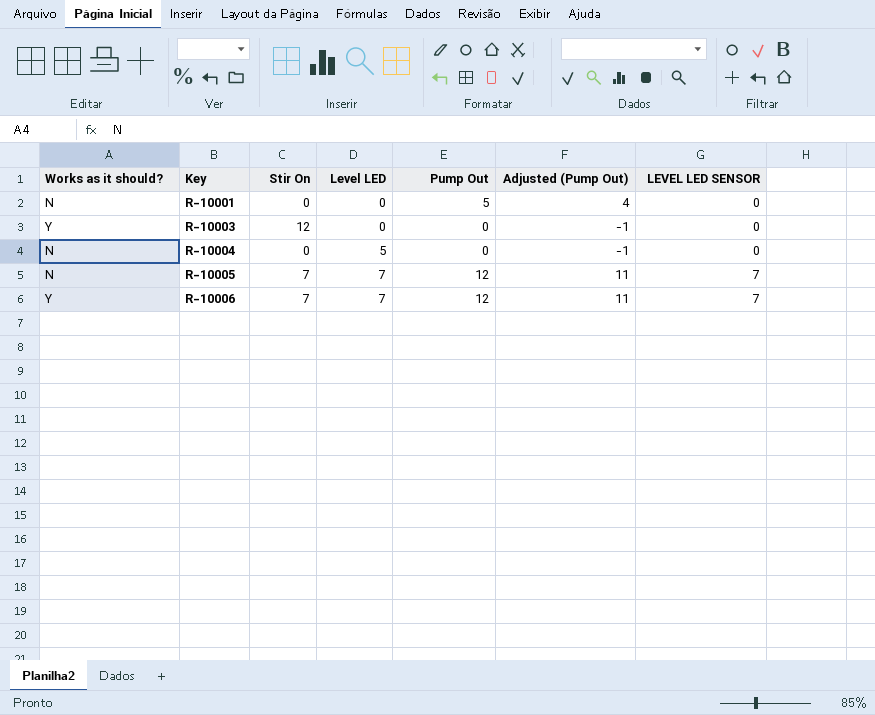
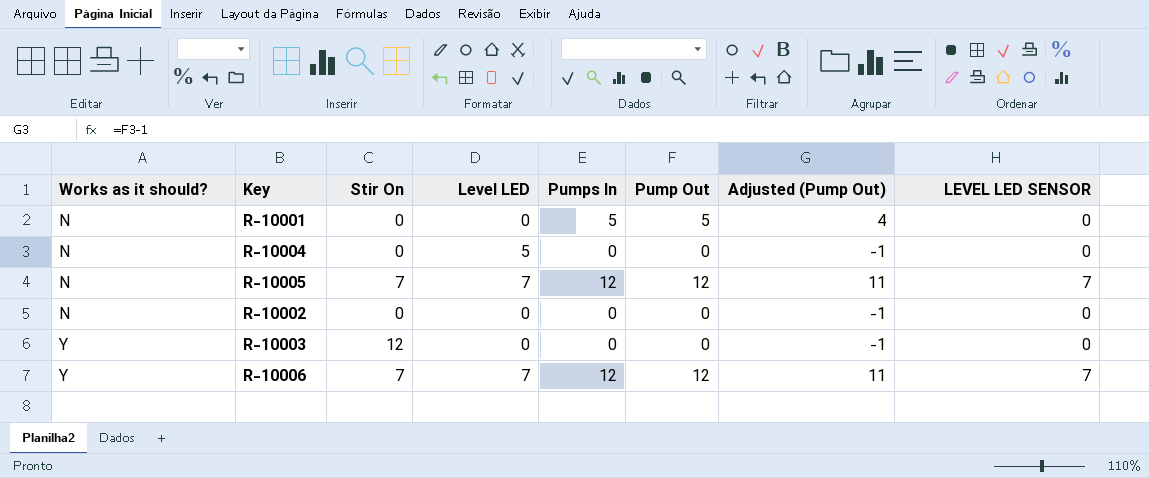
row order: Key ascending -> Works as it should? ascending
column Pumps In | position: none -> 5
row R-10002: none -> N | 0 | 0 | 0 | 0 | -1 | 0

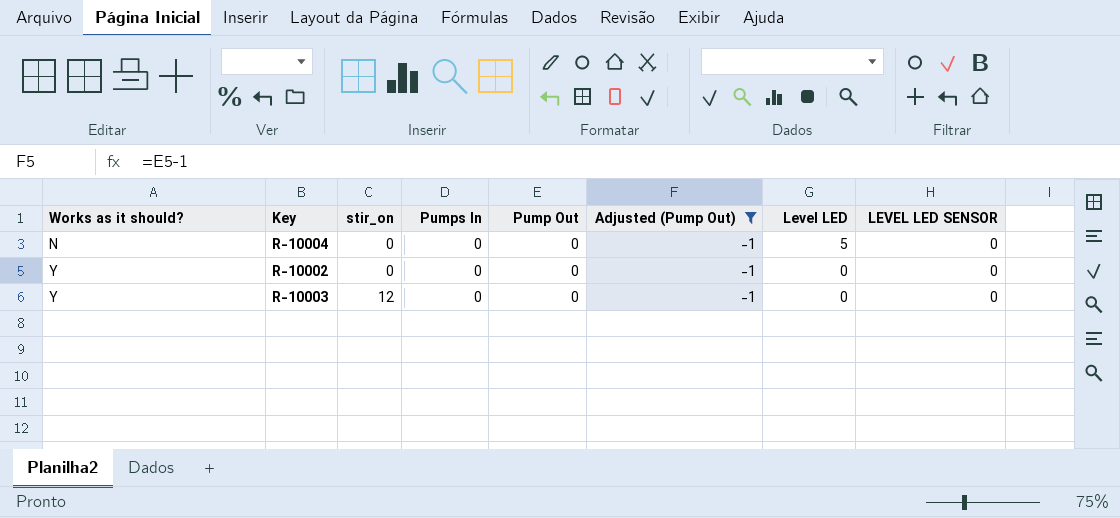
filter: none -> Adjusted (Pump Out) = -1
column name: Stir On -> stir_on
column Level LED | position: 4 -> 7
R-10002 | Works as it should?: N -> Y

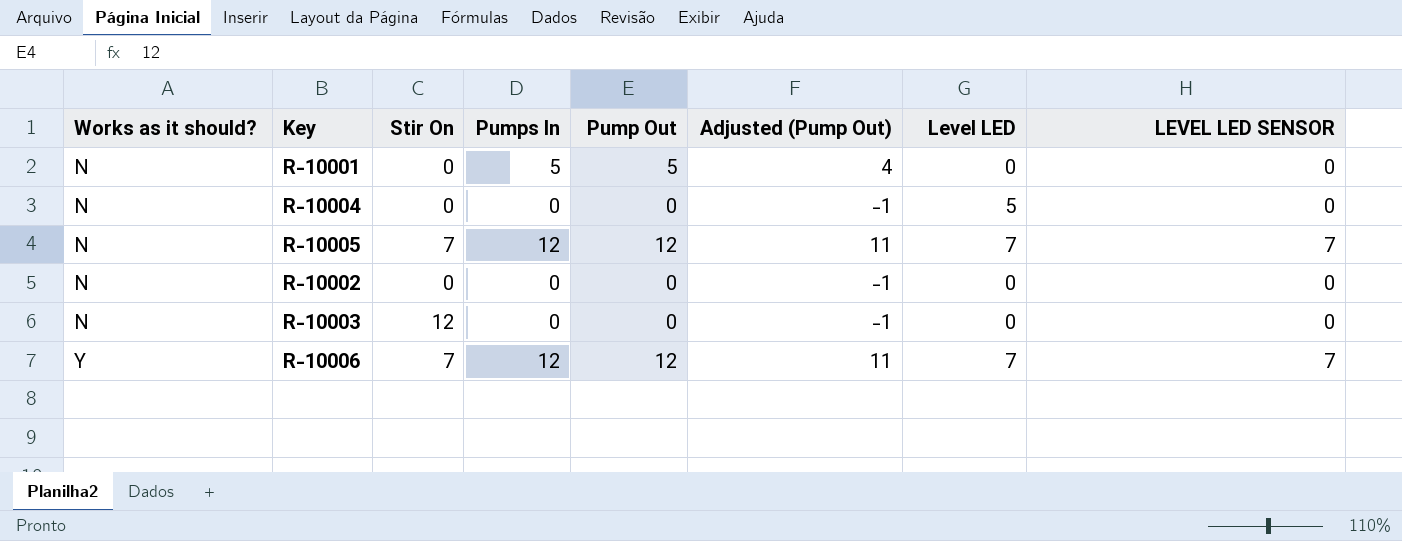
filter: Adjusted (Pump Out) = -1 -> none
column name: stir_on -> Stir On
R-10002 | Works as it should?: Y -> N
R-10003 | Works as it should?: Y -> N

